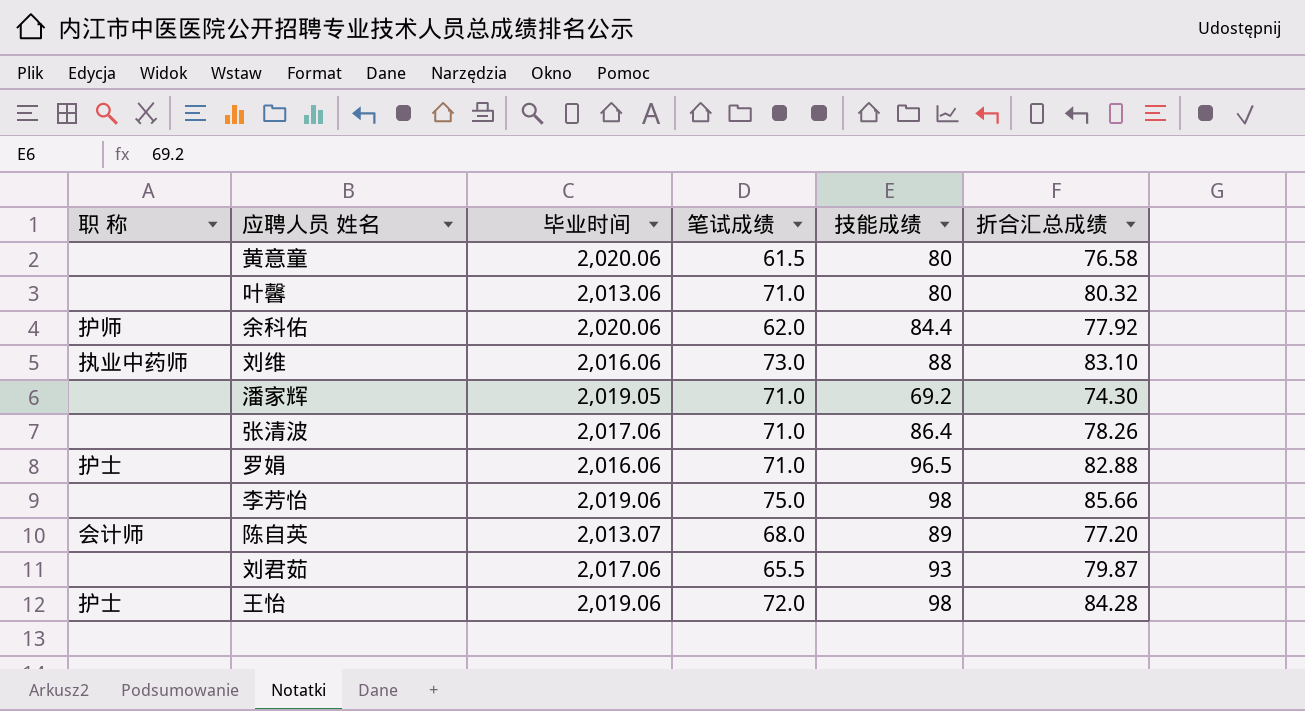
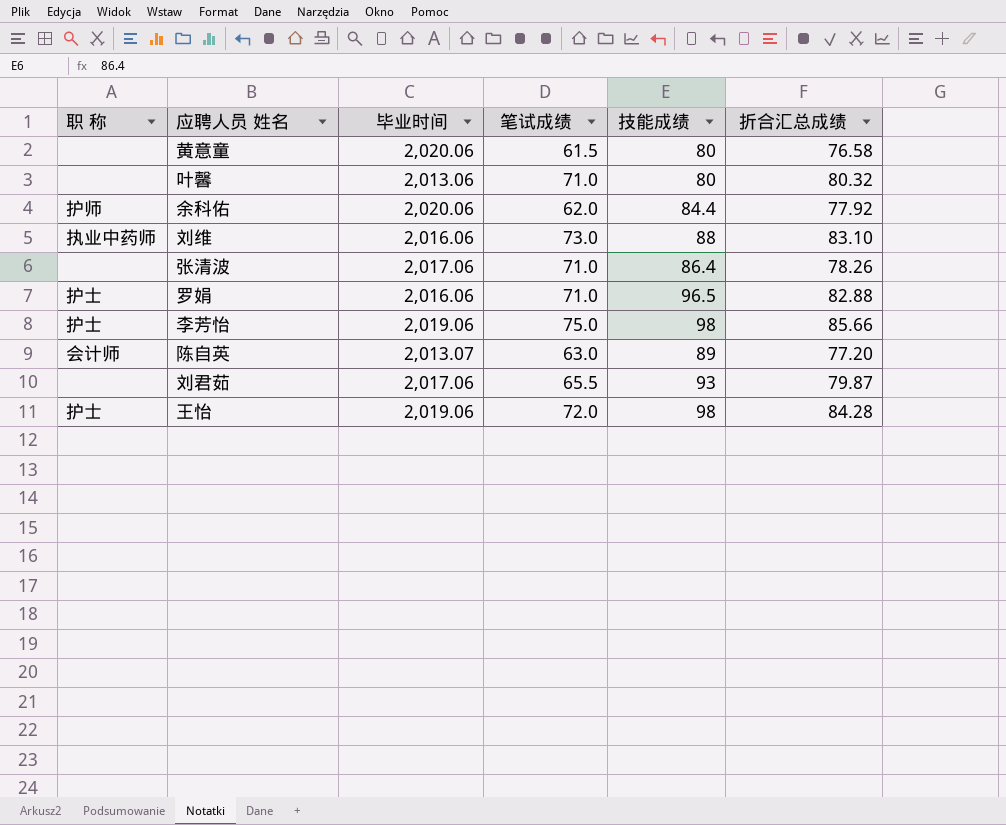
row 潘家辉: none | 2,019.05 | 71.0 | 69.2 | 74.30 -> none
李芳怡 | 职 称: none -> 护士
陈自英 | 笔试成绩: 68.0 -> 63.0

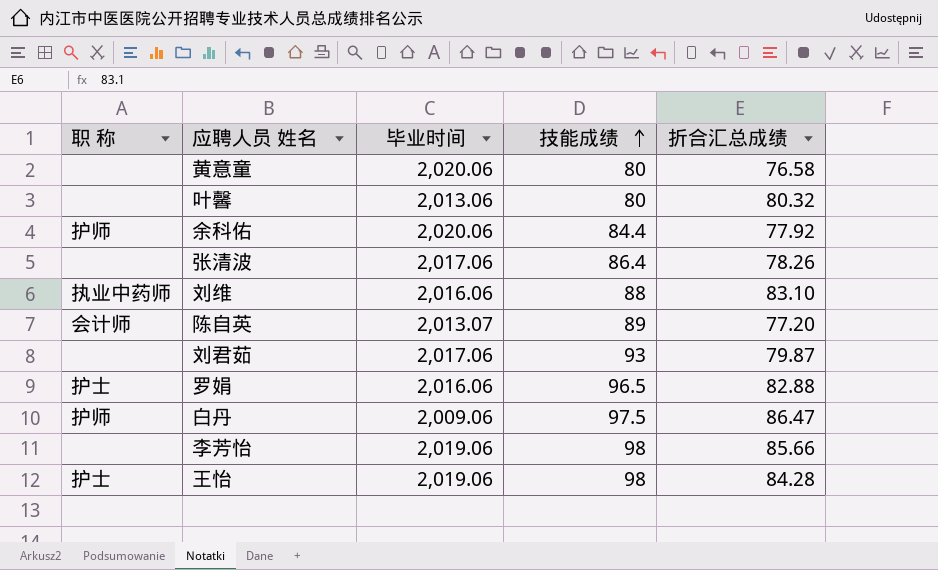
row order: none -> 技能成绩 ascending
column 笔试成绩 | position: 4 -> none
row 白丹: none -> 护师 | 2,009.06 | 97.5 | 86.47
李芳怡 | 职 称: 护士 -> none

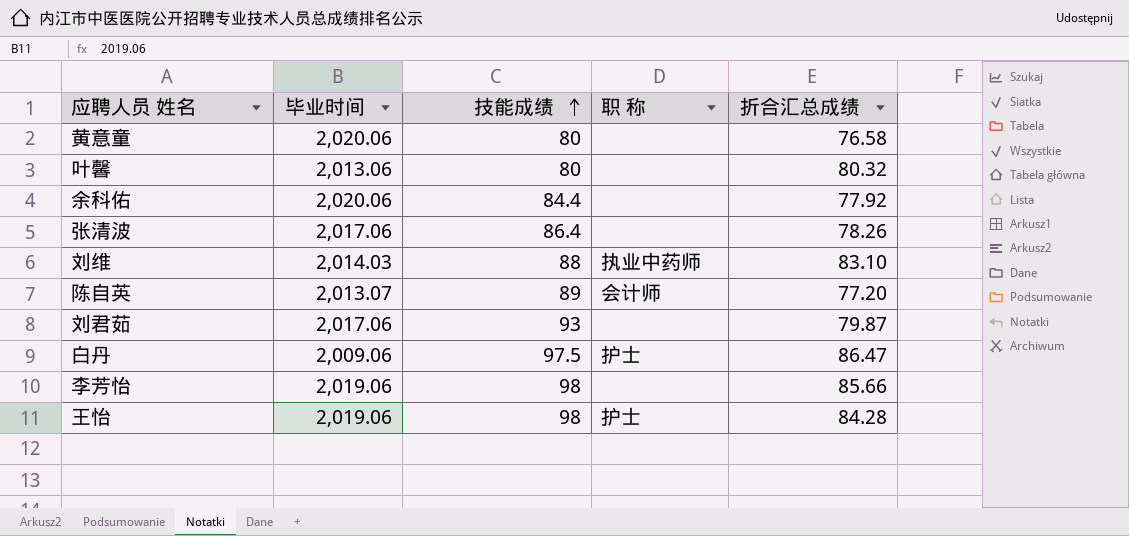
column 职 称 | position: 1 -> 4
row 罗娟: 护士 | 2,016.06 | 96.5 | 82.88 -> none
余科佑 | 职 称: 护师 -> none
刘维 | 毕业时间: 2,016.06 -> 2,014.03
白丹 | 职 称: 护师 -> 护士

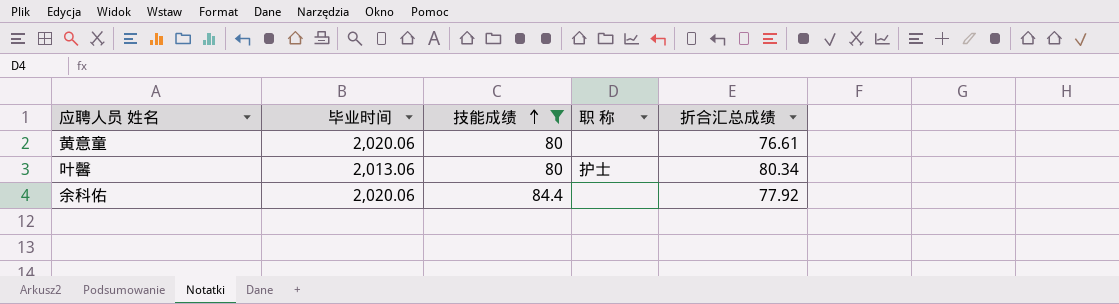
filter: none -> 技能成绩 <= 84.4
黄意童 | 折合汇总成绩: 76.58 -> 76.61
叶馨 | 职 称: none -> 护士
叶馨 | 折合汇总成绩: 80.32 -> 80.34

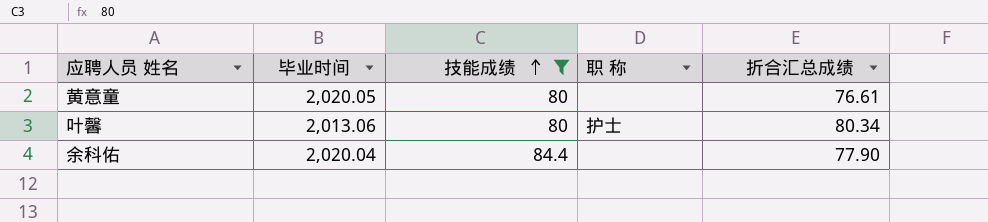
黄意童 | 毕业时间: 2,020.06 -> 2,020.05
余科佑 | 毕业时间: 2,020.06 -> 2,020.04
余科佑 | 折合汇总成绩: 77.92 -> 77.90

